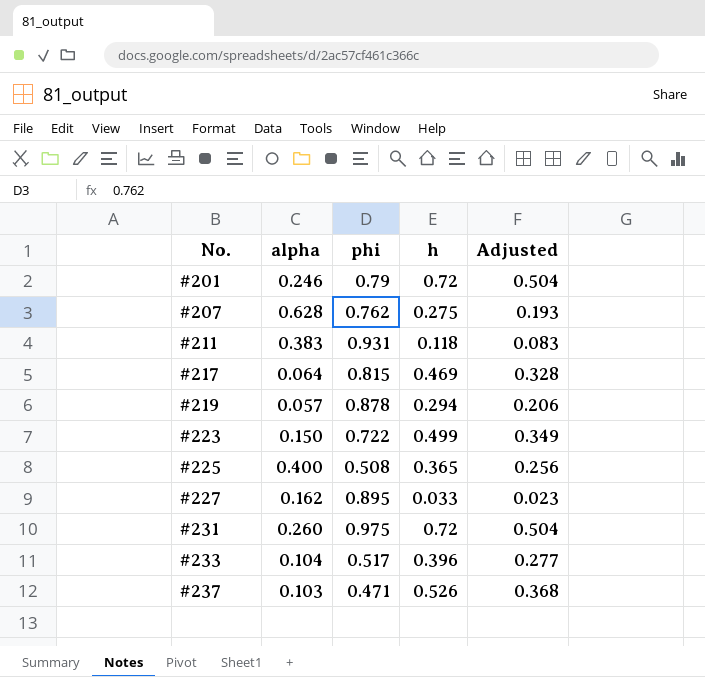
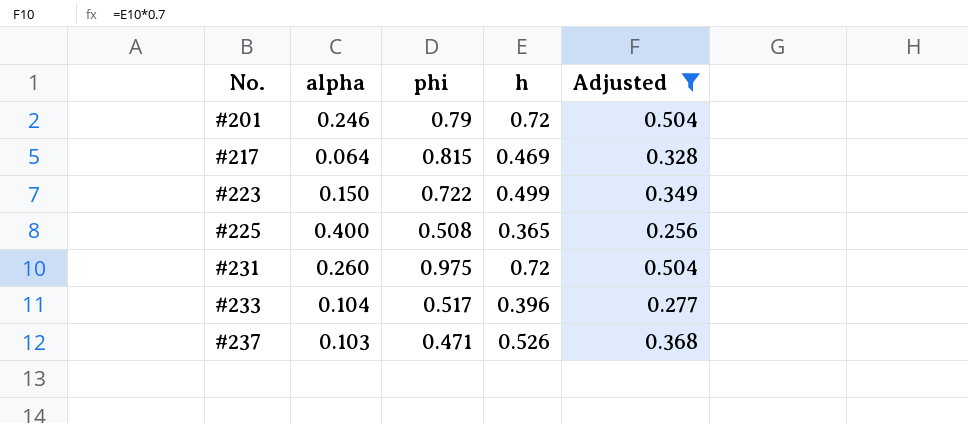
filter: none -> Adjusted >= 0.256

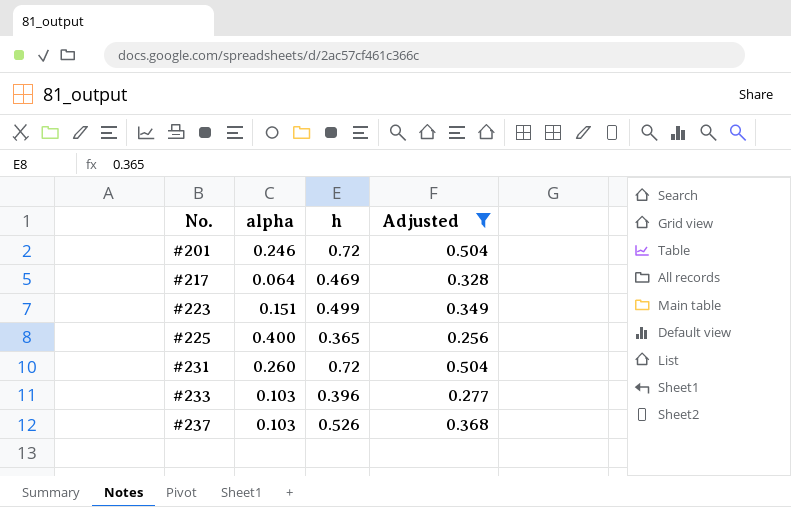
column phi | position: 3 -> none
#223 | alpha: 0.150 -> 0.151
#233 | alpha: 0.104 -> 0.103

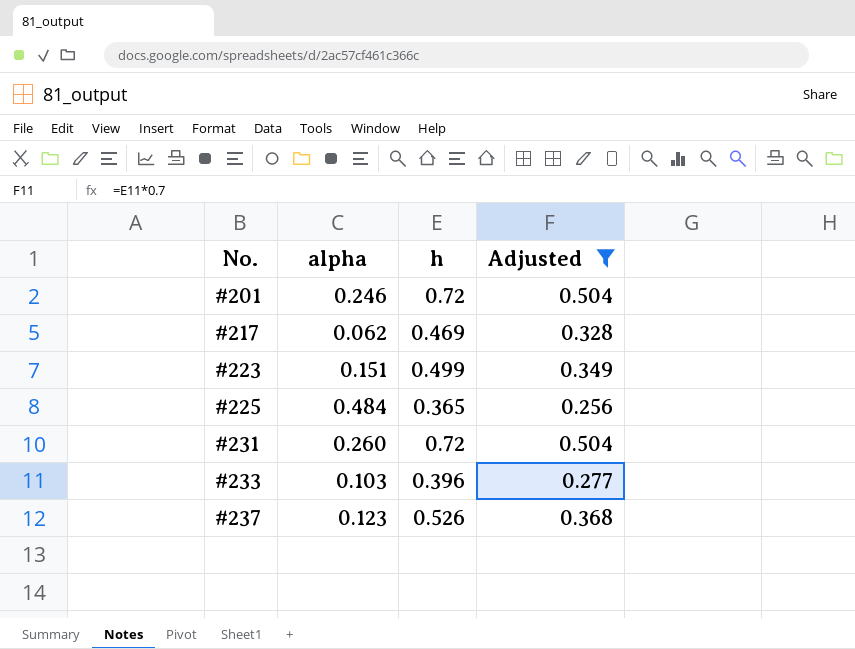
#217 | alpha: 0.064 -> 0.062
#225 | alpha: 0.400 -> 0.484
#237 | alpha: 0.103 -> 0.123

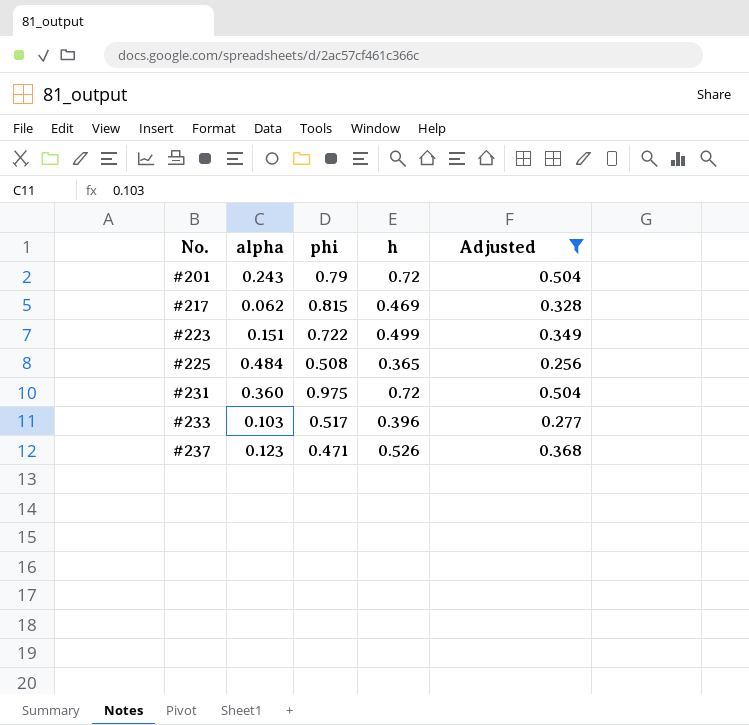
column phi | position: none -> 3
#201 | alpha: 0.246 -> 0.243
#231 | alpha: 0.260 -> 0.360

